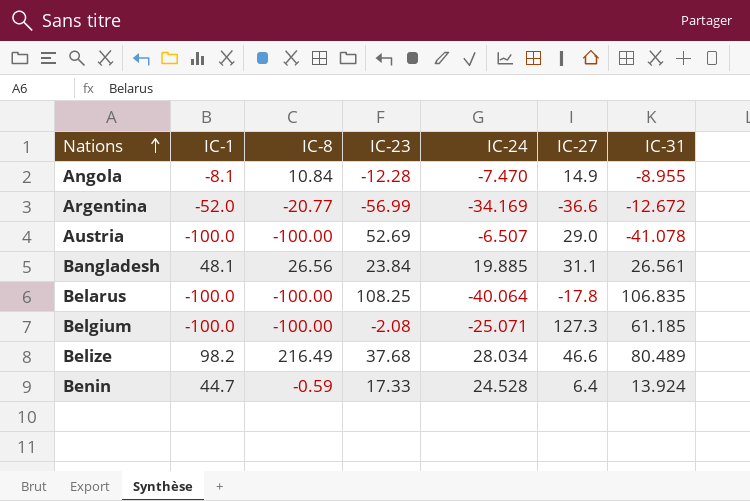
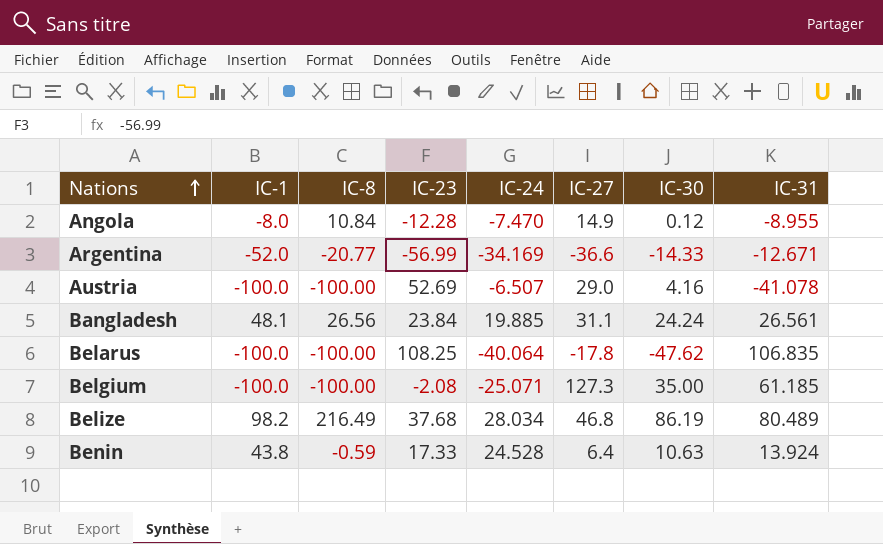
column IC-30 | position: none -> 7
Angola | IC-1: -8.1 -> -8.0
Argentina | IC-31: -12.672 -> -12.671
Belize | IC-27: 46.6 -> 46.8
Benin | IC-1: 44.7 -> 43.8

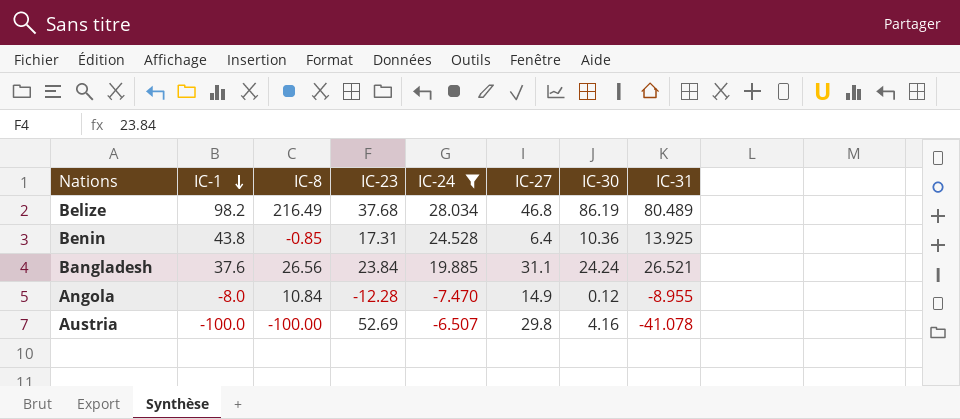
filter: none -> IC-24 >= -7.470
row order: Nations ascending -> IC-1 descending
Benin | IC-8: -0.59 -> -0.85
Benin | IC-23: 17.33 -> 17.31
Benin | IC-30: 10.63 -> 10.36
Benin | IC-31: 13.924 -> 13.925
Bangladesh | IC-1: 48.1 -> 37.6
Bangladesh | IC-31: 26.561 -> 26.521
Austria | IC-27: 29.0 -> 29.8

